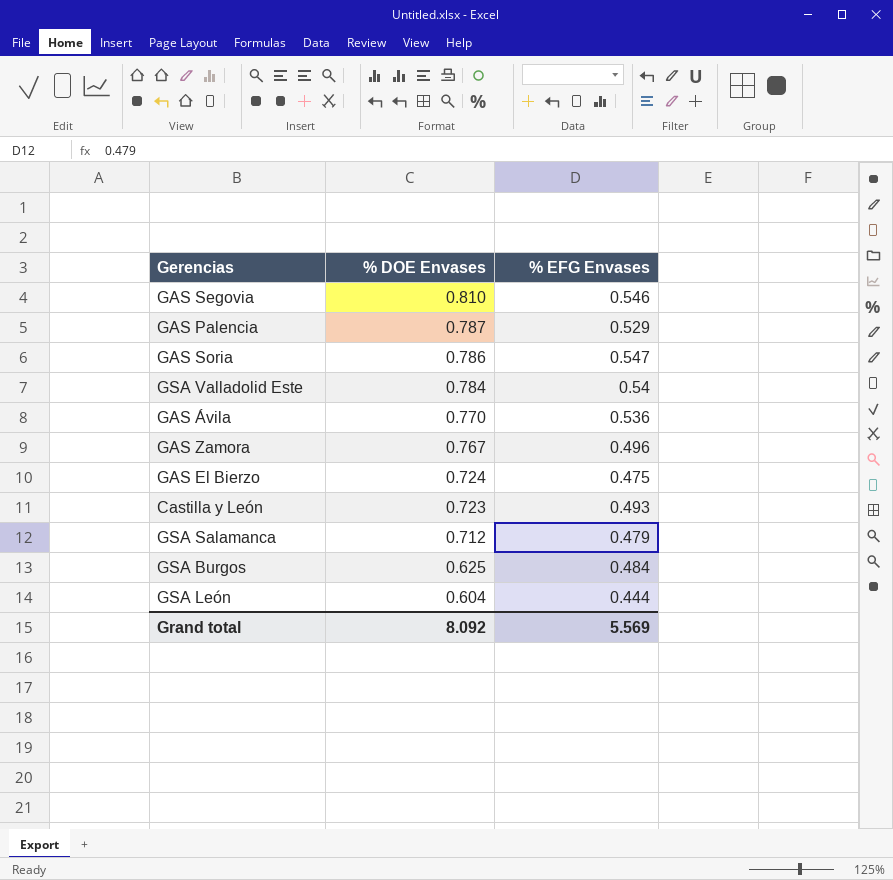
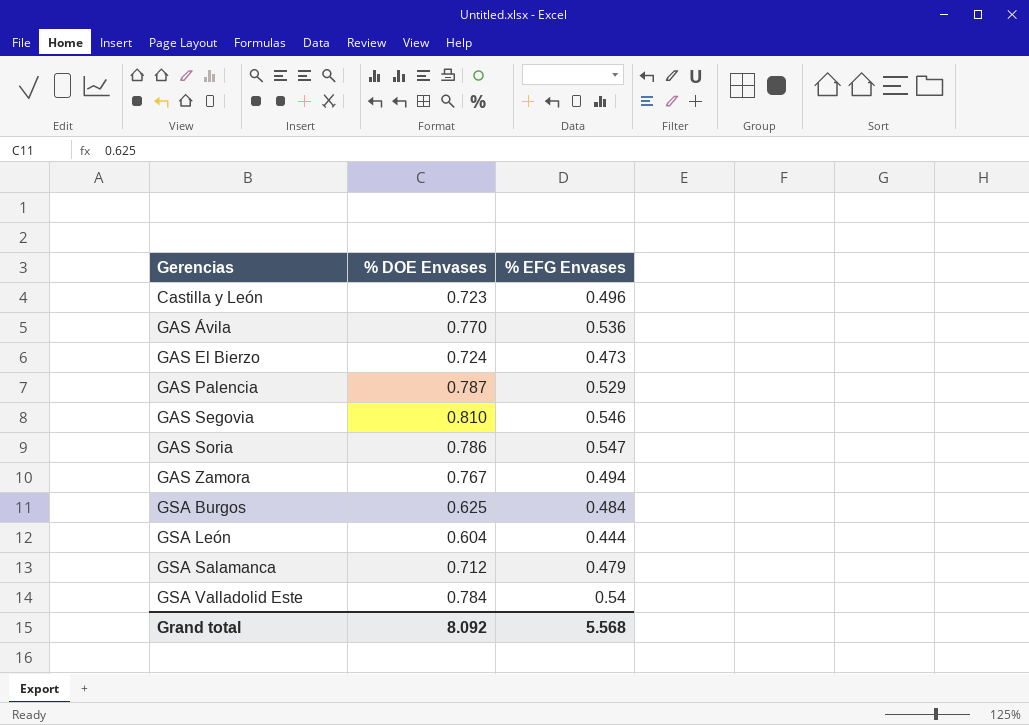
row order: % DOE Envases descending -> Gerencias ascending
Castilla y León | % EFG Envases: 0.493 -> 0.496
GAS El Bierzo | % EFG Envases: 0.475 -> 0.473
GAS Zamora | % EFG Envases: 0.496 -> 0.494
Grand total | % EFG Envases: 5.569 -> 5.568

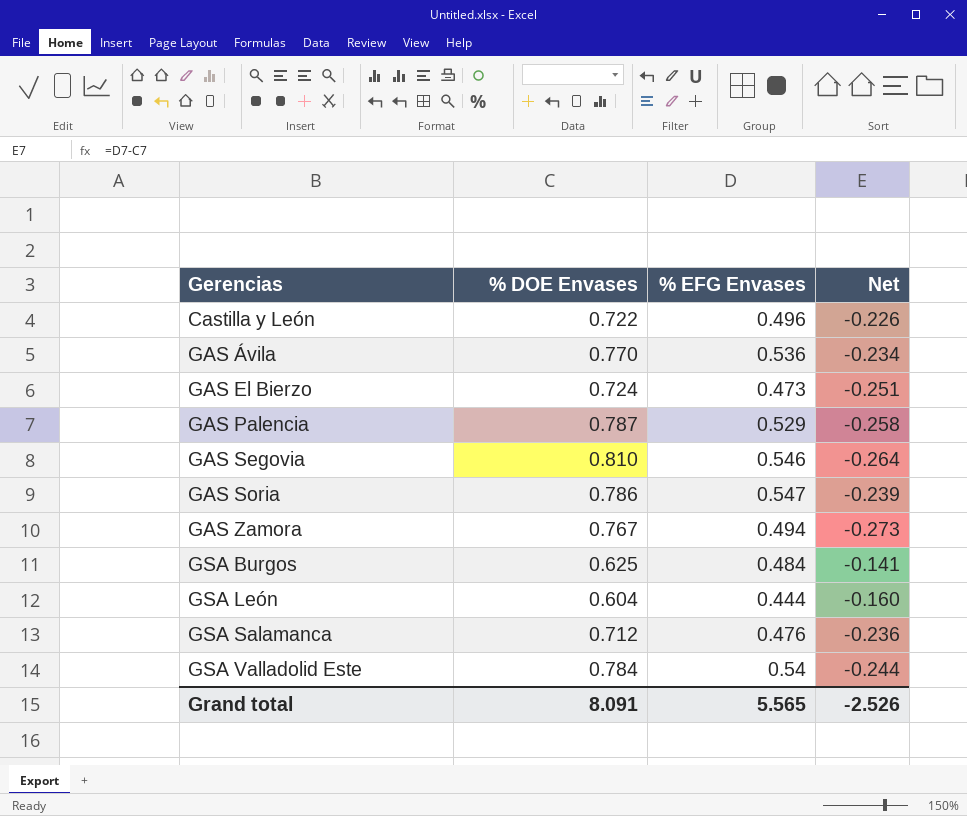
column Net | formula: none -> [% EFG Envases] - [% DOE Envases]
Castilla y León | % DOE Envases: 0.723 -> 0.722
GSA Salamanca | % EFG Envases: 0.479 -> 0.476
Grand total | % DOE Envases: 8.092 -> 8.091
Grand total | % EFG Envases: 5.568 -> 5.565

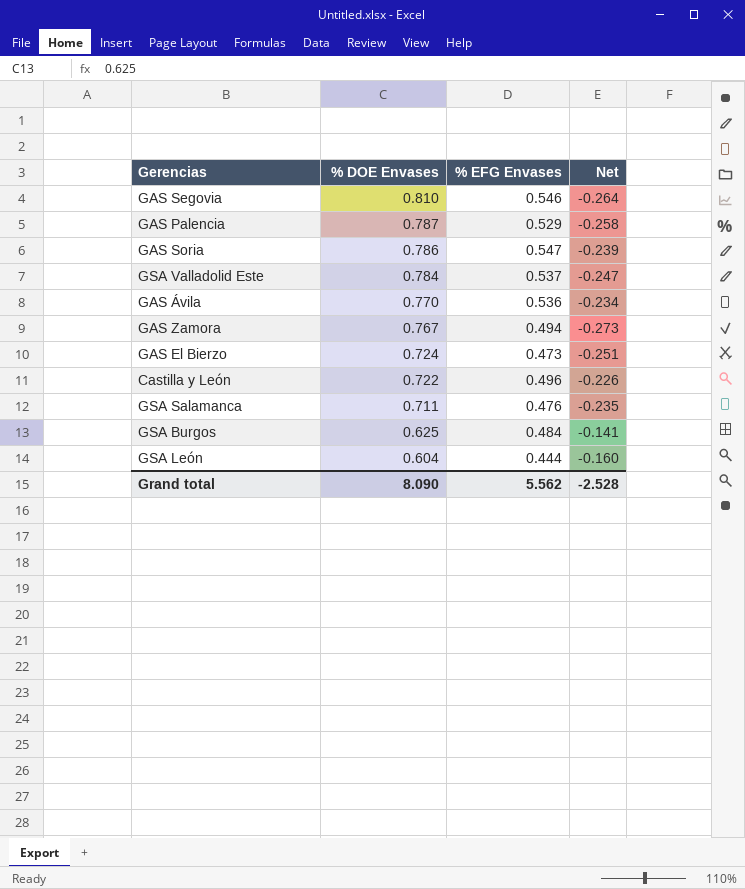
row order: Gerencias ascending -> % DOE Envases descending
GSA Valladolid Este | % EFG Envases: 0.54 -> 0.537
GSA Valladolid Este | Net: -0.244 -> -0.247
GSA Salamanca | % DOE Envases: 0.712 -> 0.711
GSA Salamanca | Net: -0.236 -> -0.235
Grand total | % DOE Envases: 8.091 -> 8.090
Grand total | % EFG Envases: 5.565 -> 5.562
Grand total | Net: -2.526 -> -2.528

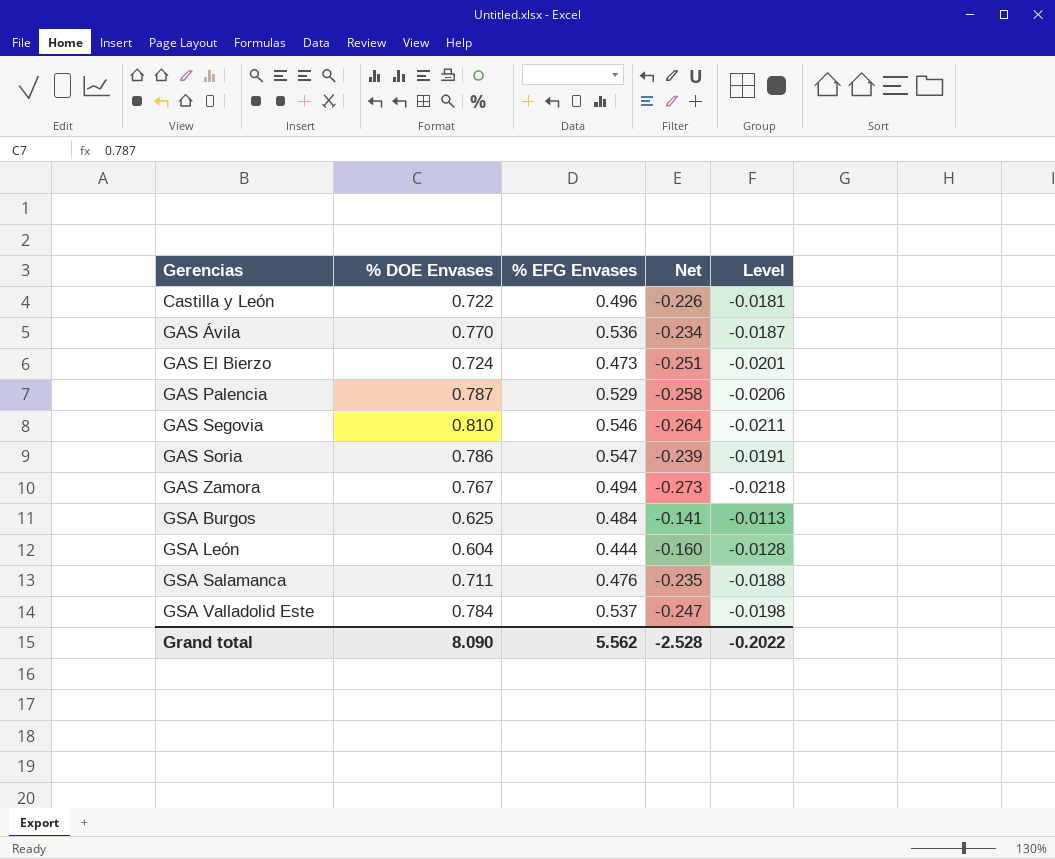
row order: % DOE Envases descending -> Gerencias ascending
column Level | formula: none -> [Net] * 0.08

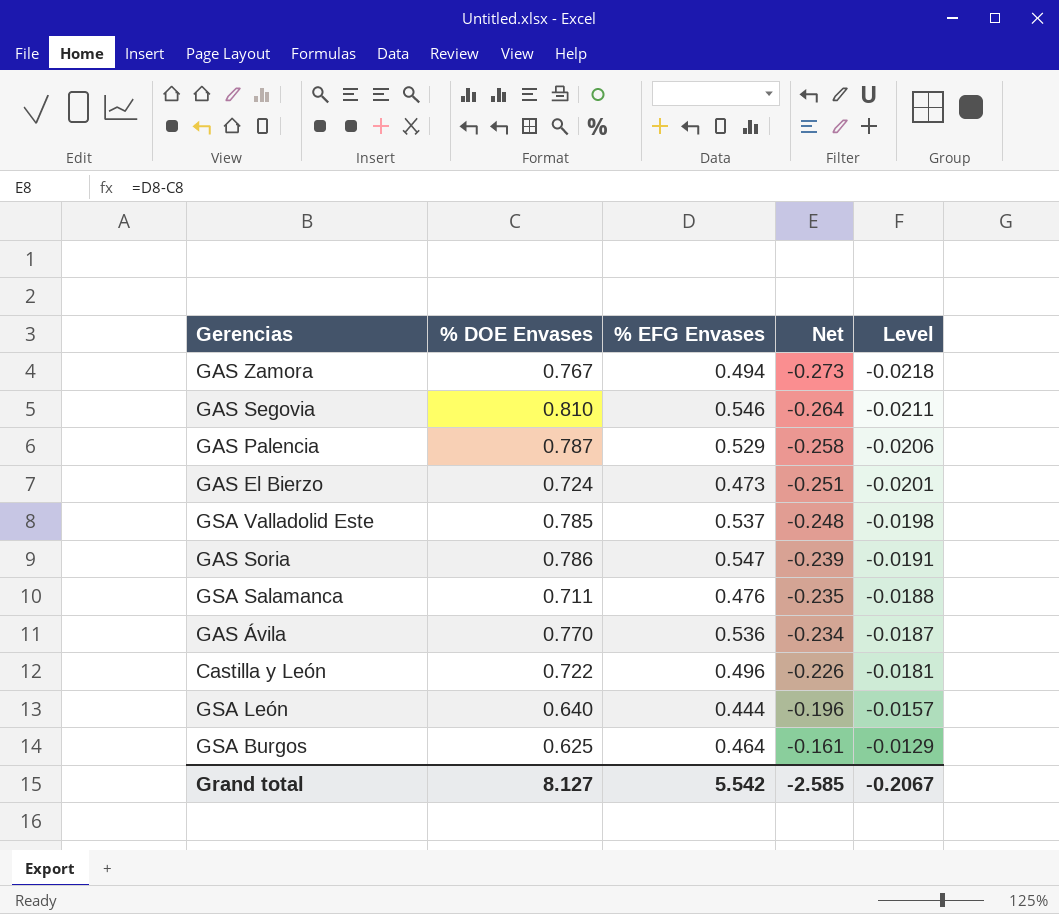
row order: Gerencias ascending -> Net ascending
GSA Valladolid Este | % DOE Envases: 0.784 -> 0.785
GSA Valladolid Este | Net: -0.247 -> -0.248
GSA León | % DOE Envases: 0.604 -> 0.640
GSA León | Net: -0.160 -> -0.196
GSA León | Level: -0.0128 -> -0.0157
GSA Burgos | % EFG Envases: 0.484 -> 0.464
GSA Burgos | Net: -0.141 -> -0.161
GSA Burgos | Level: -0.0113 -> -0.0129
Grand total | % DOE Envases: 8.090 -> 8.127
Grand total | % EFG Envases: 5.562 -> 5.542
Grand total | Net: -2.528 -> -2.585
Grand total | Level: -0.2022 -> -0.2067

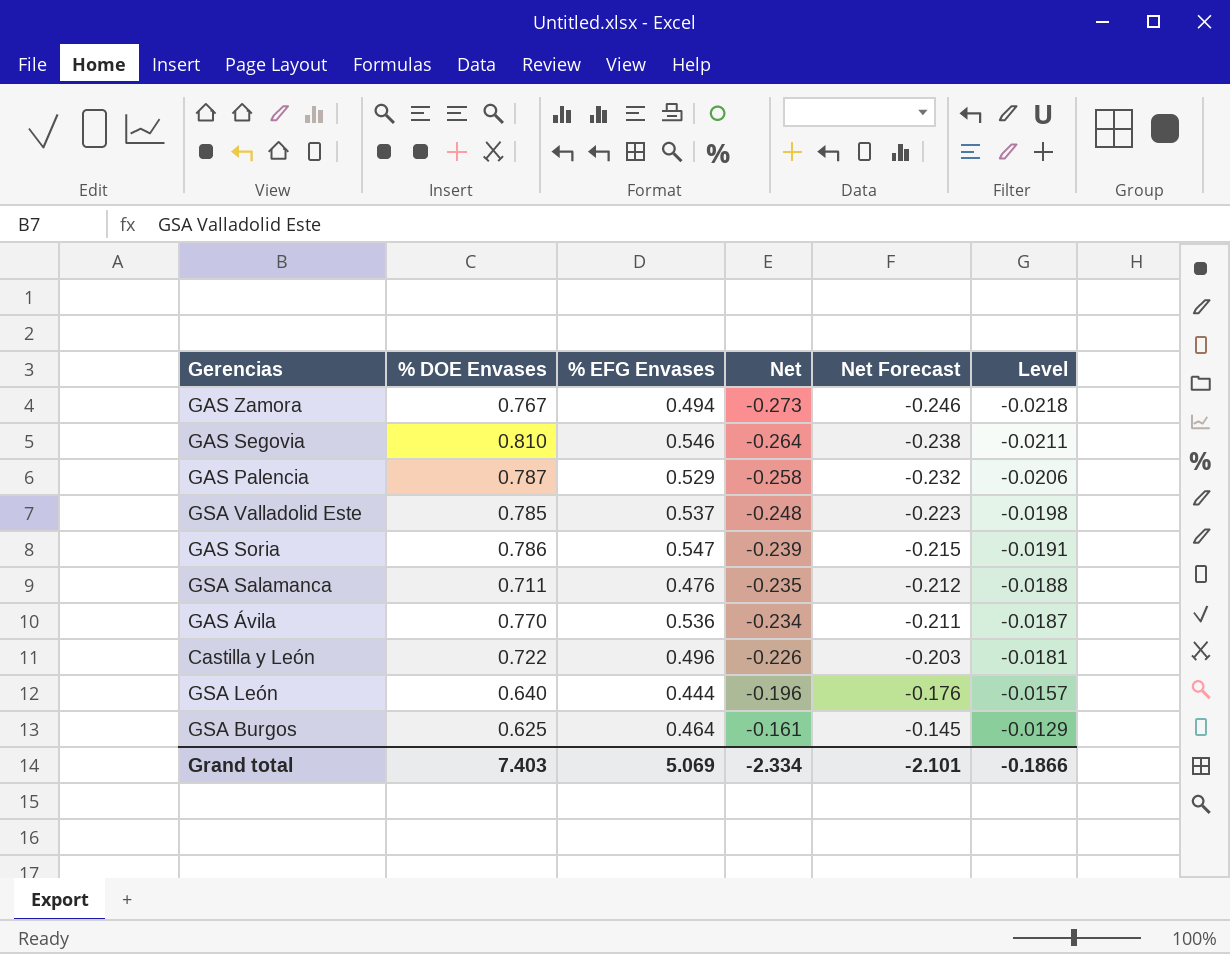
column Net Forecast | formula: none -> [Net] * 0.9
row GAS El Bierzo: 0.724 | 0.473 | -0.251 | -0.0201 -> none
Grand total | % DOE Envases: 8.127 -> 7.403
Grand total | % EFG Envases: 5.542 -> 5.069
Grand total | Net: -2.585 -> -2.334
Grand total | Level: -0.2067 -> -0.1866

